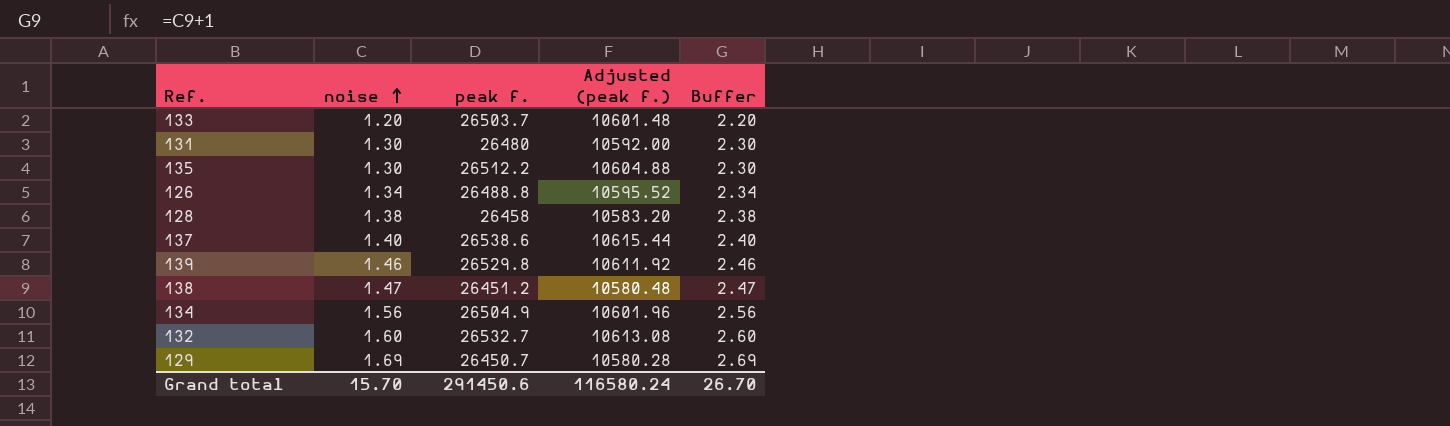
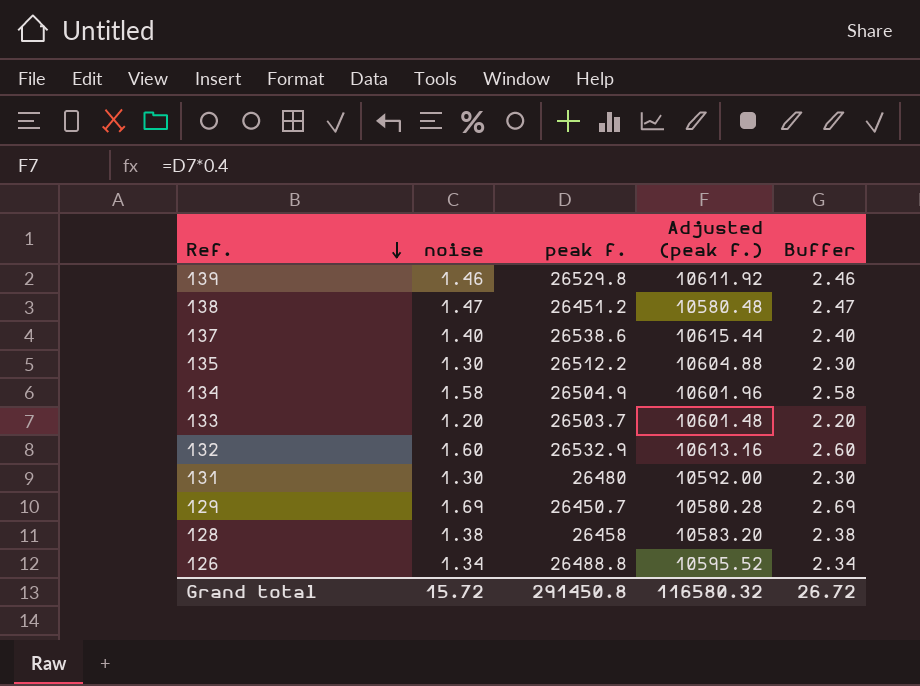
row order: noise ascending -> Ref. descending
134 | noise: 1.56 -> 1.58
134 | Buffer: 2.56 -> 2.58
132 | peak f.: 26532.7 -> 26532.9
132 | Adjusted (peak f.): 10613.08 -> 10613.16
Grand total | noise: 15.70 -> 15.72
Grand total | peak f.: 291450.6 -> 291450.8
Grand total | Adjusted (peak f.): 116580.24 -> 116580.32
Grand total | Buffer: 26.70 -> 26.72

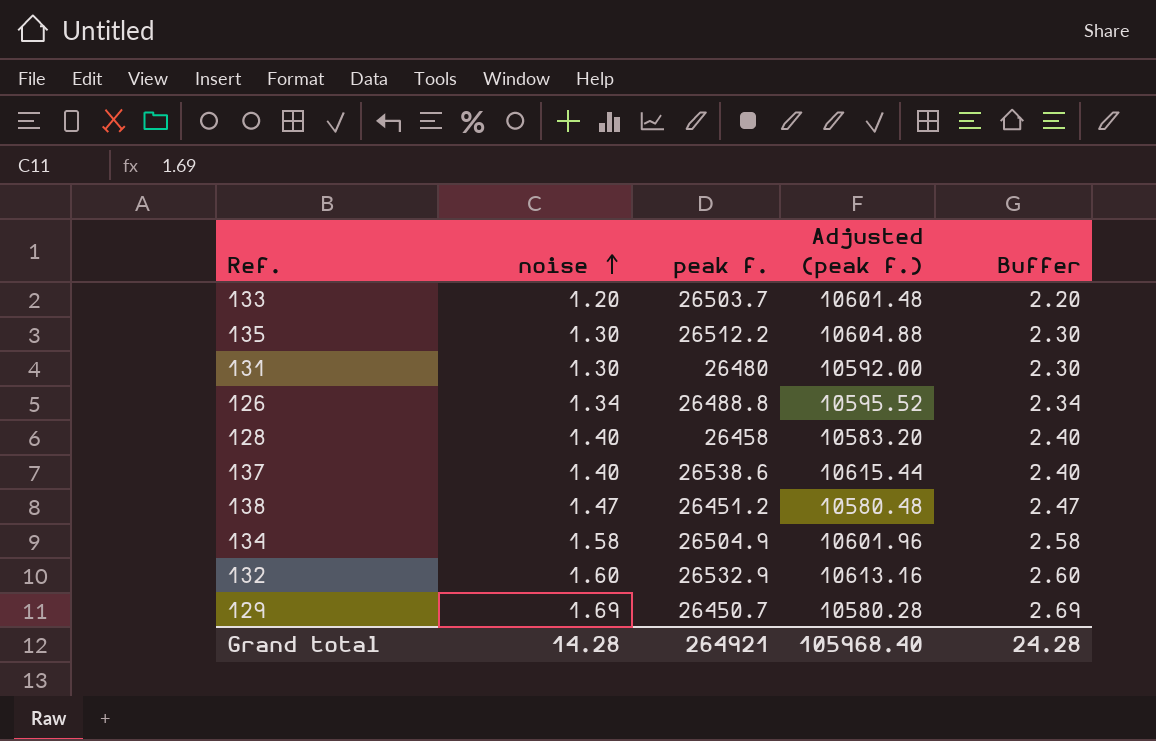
row order: Ref. descending -> noise ascending
row 139: 1.46 | 26529.8 | 10611.92 | 2.46 -> none
128 | noise: 1.38 -> 1.40
128 | Buffer: 2.38 -> 2.40
Grand total | noise: 15.72 -> 14.28
Grand total | peak f.: 291450.8 -> 264921
Grand total | Adjusted (peak f.): 116580.32 -> 105968.40
Grand total | Buffer: 26.72 -> 24.28

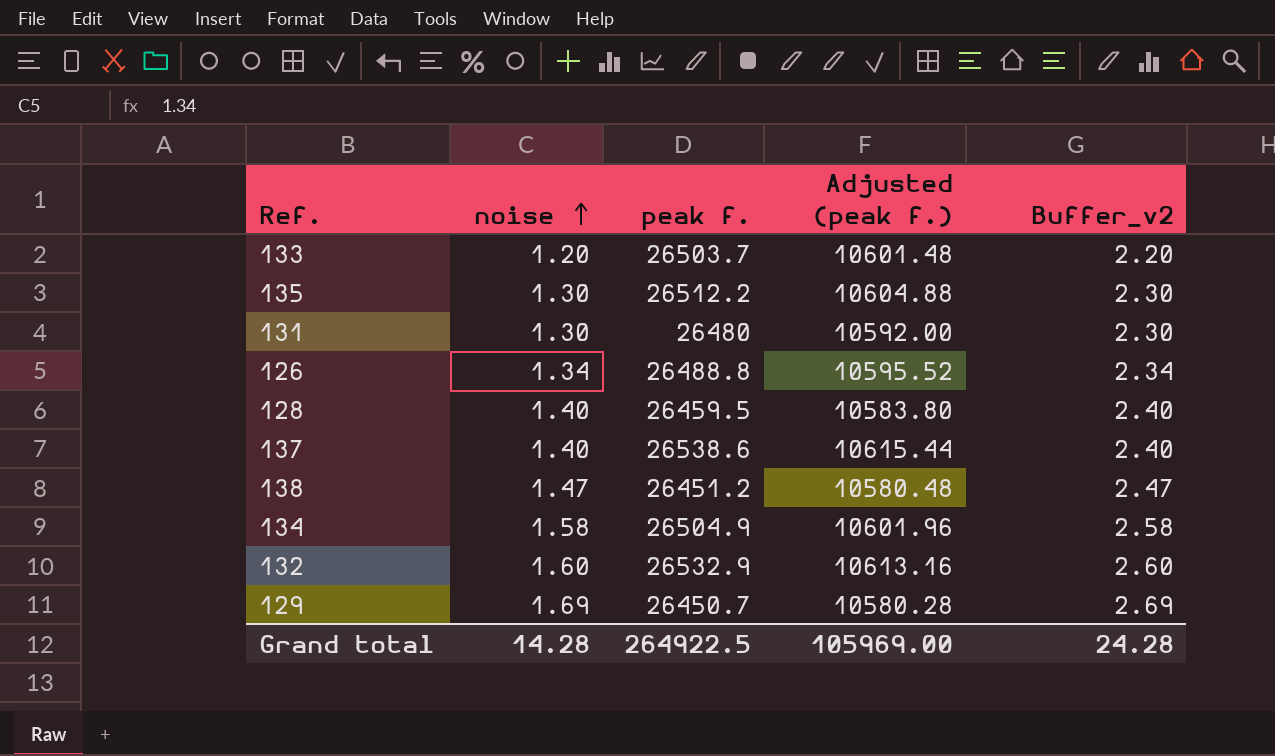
column name: Buffer -> Buffer_v2
128 | peak f.: 26458 -> 26459.5
128 | Adjusted (peak f.): 10583.20 -> 10583.80
Grand total | peak f.: 264921 -> 264922.5
Grand total | Adjusted (peak f.): 105968.40 -> 105969.00

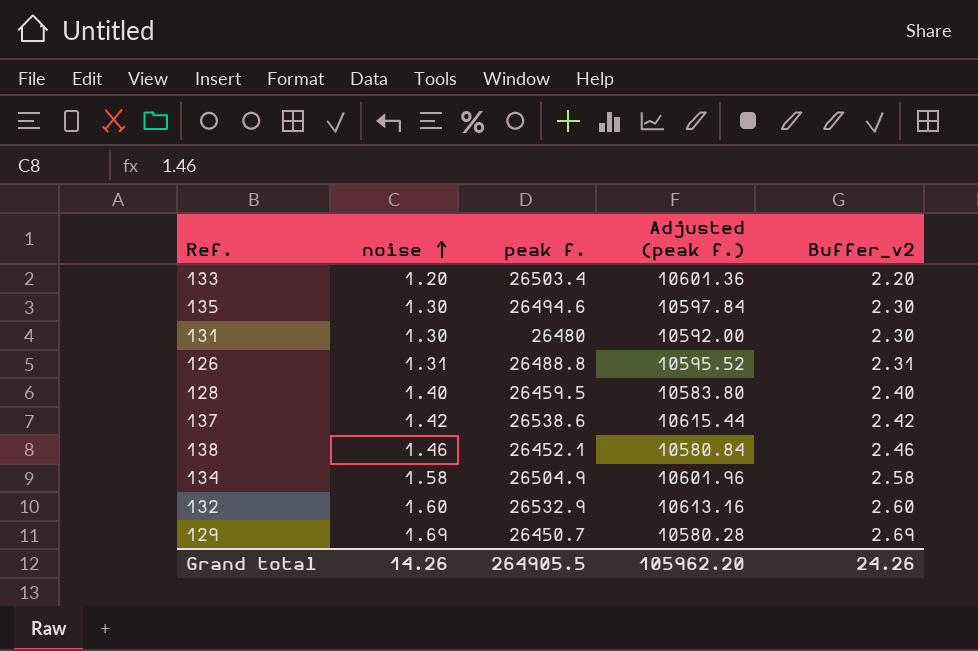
133 | peak f.: 26503.7 -> 26503.4
133 | Adjusted (peak f.): 10601.48 -> 10601.36
135 | peak f.: 26512.2 -> 26494.6
135 | Adjusted (peak f.): 10604.88 -> 10597.84
126 | noise: 1.34 -> 1.31
126 | Buffer_v2: 2.34 -> 2.31
137 | noise: 1.40 -> 1.42
137 | Buffer_v2: 2.40 -> 2.42
138 | noise: 1.47 -> 1.46
138 | peak f.: 26451.2 -> 26452.1
138 | Adjusted (peak f.): 10580.48 -> 10580.84
138 | Buffer_v2: 2.47 -> 2.46
Grand total | noise: 14.28 -> 14.26
Grand total | peak f.: 264922.5 -> 264905.5
Grand total | Adjusted (peak f.): 105969.00 -> 105962.20
Grand total | Buffer_v2: 24.28 -> 24.26

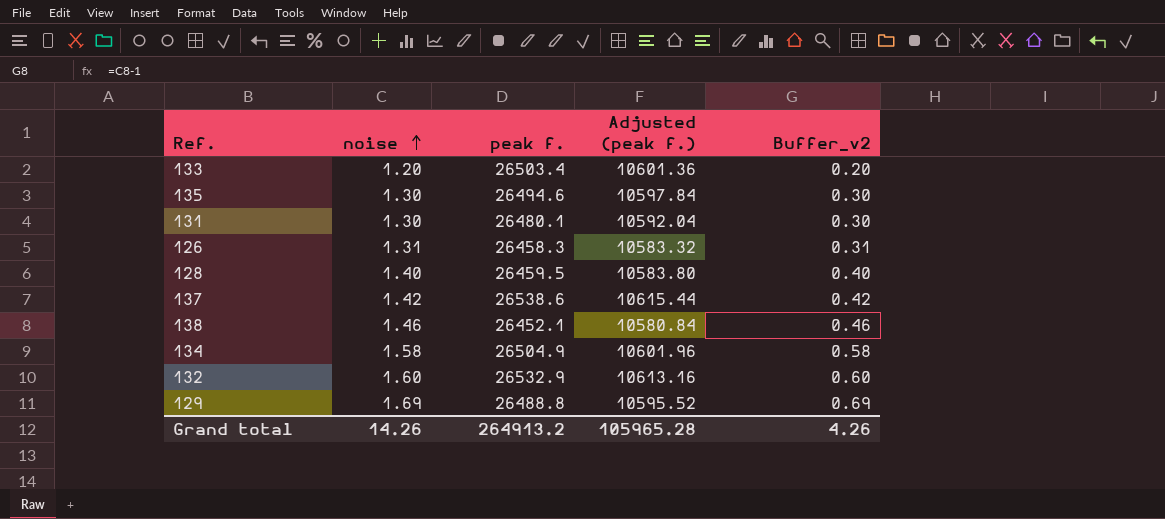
column Buffer_v2 | formula: [noise] + 1 -> [noise] - 1
131 | peak f.: 26480 -> 26480.1
131 | Adjusted (peak f.): 10592.00 -> 10592.04
126 | peak f.: 26488.8 -> 26458.3
126 | Adjusted (peak f.): 10595.52 -> 10583.32
129 | peak f.: 26450.7 -> 26488.8
129 | Adjusted (peak f.): 10580.28 -> 10595.52
Grand total | peak f.: 264905.5 -> 264913.2
Grand total | Adjusted (peak f.): 105962.20 -> 105965.28
Grand total | Buffer_v2: 24.26 -> 4.26

